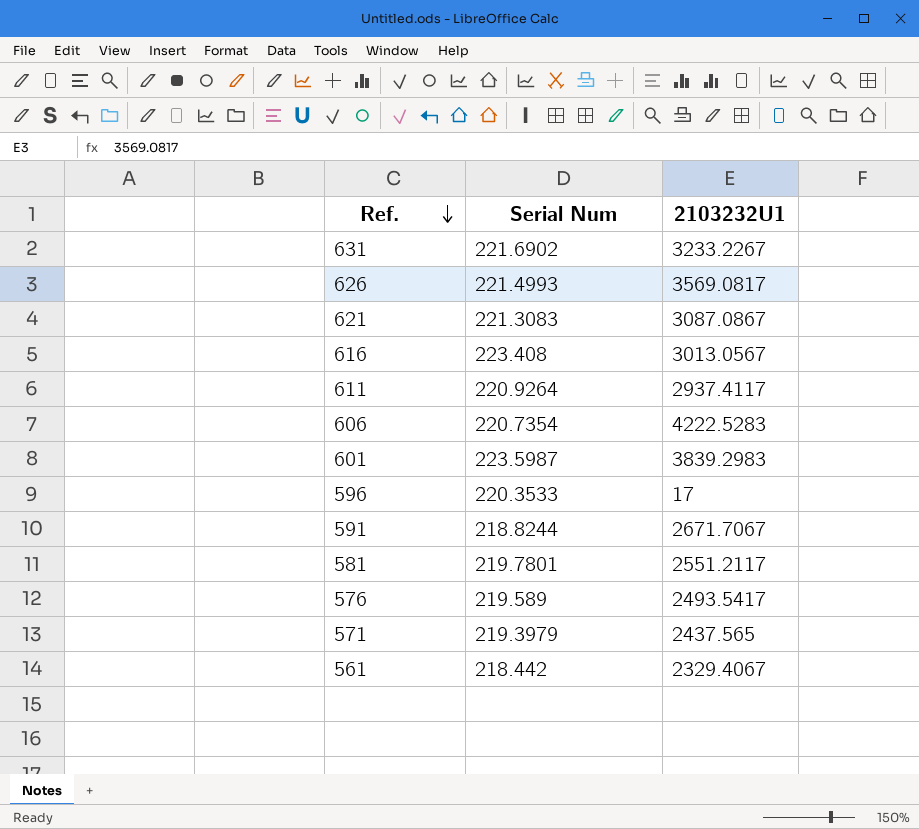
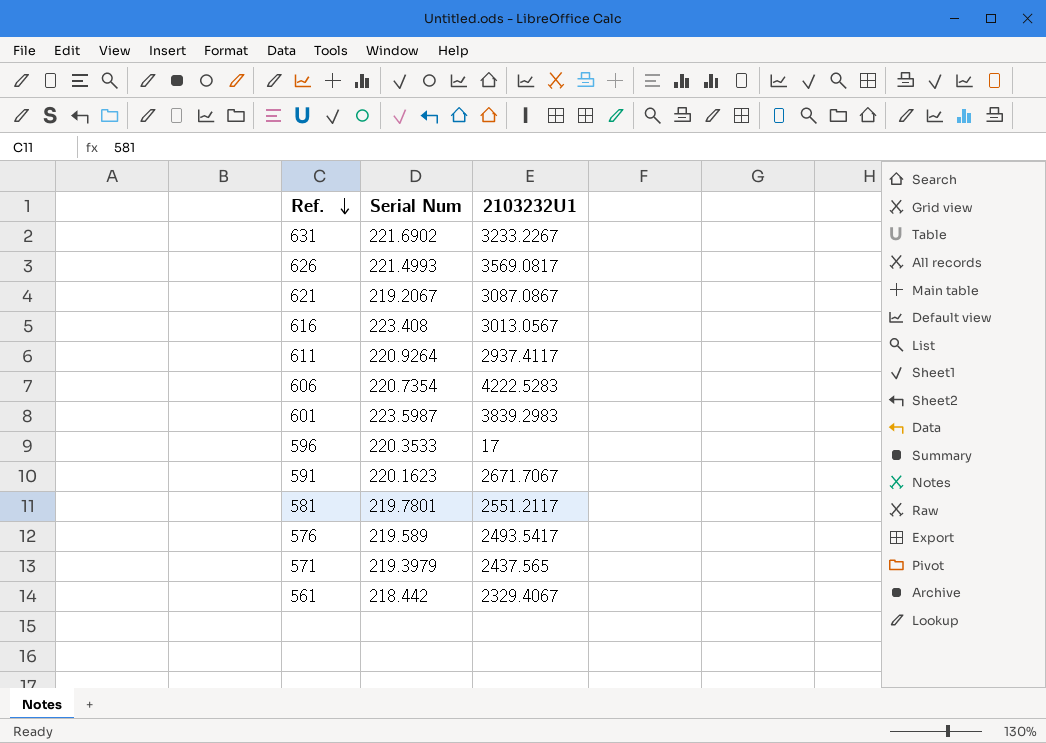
621 | Serial Num: 221.3083 -> 219.2067
591 | Serial Num: 218.8244 -> 220.1623

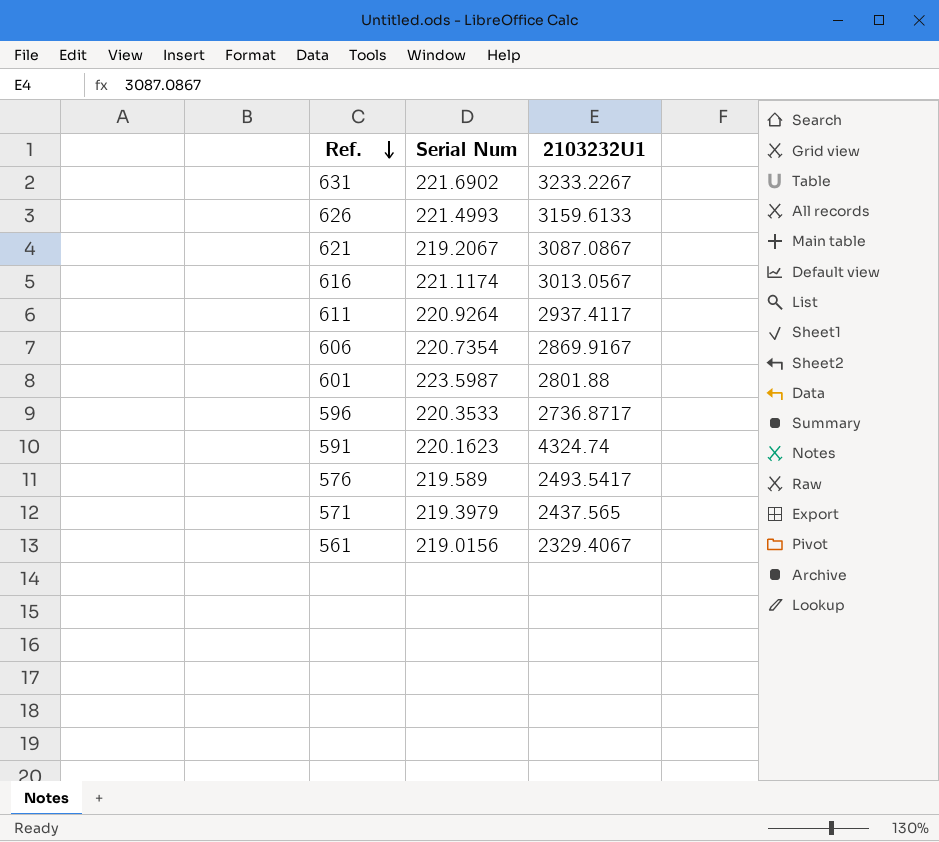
row 581: 219.7801 | 2551.2117 -> none
626 | 2103232U1: 3569.0817 -> 3159.6133
616 | Serial Num: 223.408 -> 221.1174
606 | 2103232U1: 4222.5283 -> 2869.9167
601 | 2103232U1: 3839.2983 -> 2801.88
596 | 2103232U1: 17 -> 2736.8717
591 | 2103232U1: 2671.7067 -> 4324.74
561 | Serial Num: 218.442 -> 219.0156

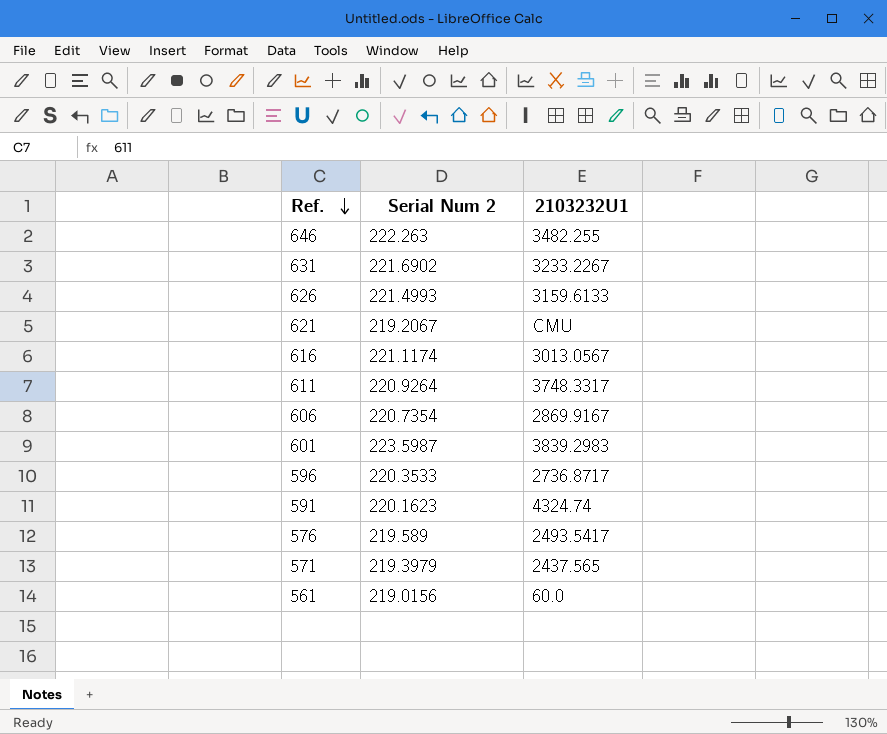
column name: Serial Num -> Serial Num 2
row 646: none -> 222.263 | 3482.255
621 | 2103232U1: 3087.0867 -> CMU
611 | 2103232U1: 2937.4117 -> 3748.3317
601 | 2103232U1: 2801.88 -> 3839.2983
561 | 2103232U1: 2329.4067 -> 60.0

